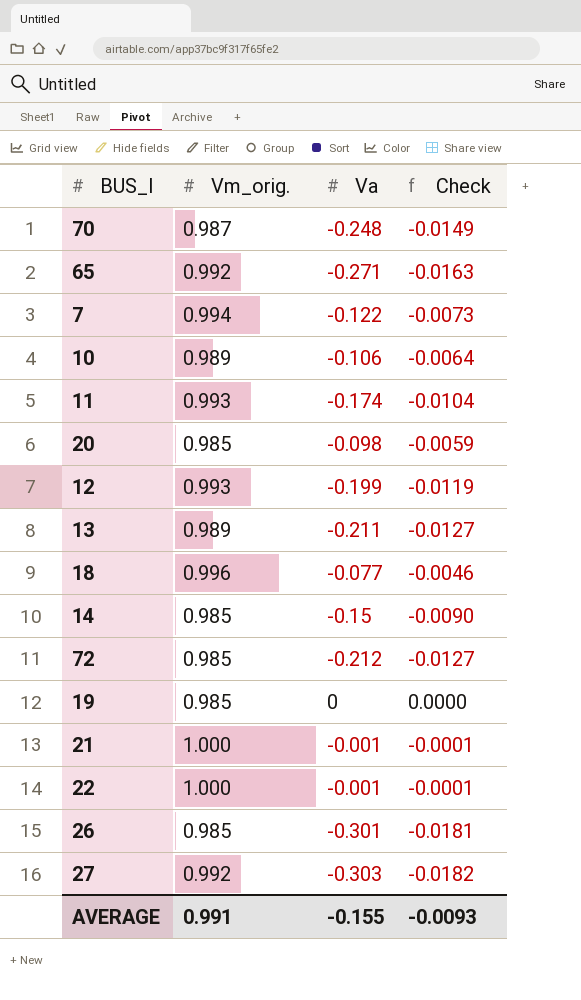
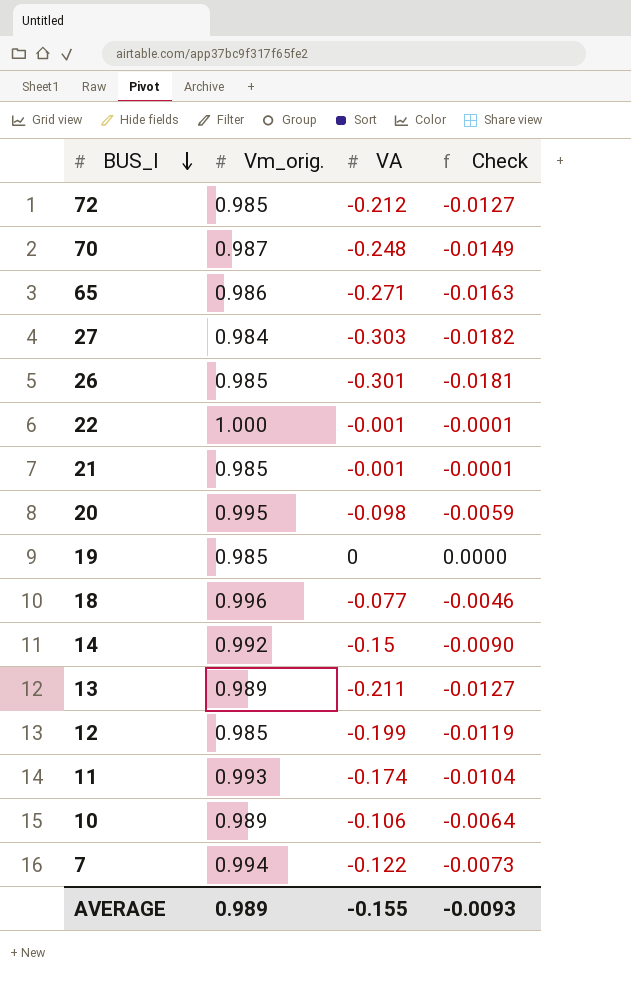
row order: none -> BUS_I descending
column name: Va -> VA
65 | Vm_orig.: 0.992 -> 0.986
27 | Vm_orig.: 0.992 -> 0.984
21 | Vm_orig.: 1.000 -> 0.985
20 | Vm_orig.: 0.985 -> 0.995
14 | Vm_orig.: 0.985 -> 0.992
12 | Vm_orig.: 0.993 -> 0.985
AVERAGE | Vm_orig.: 0.991 -> 0.989

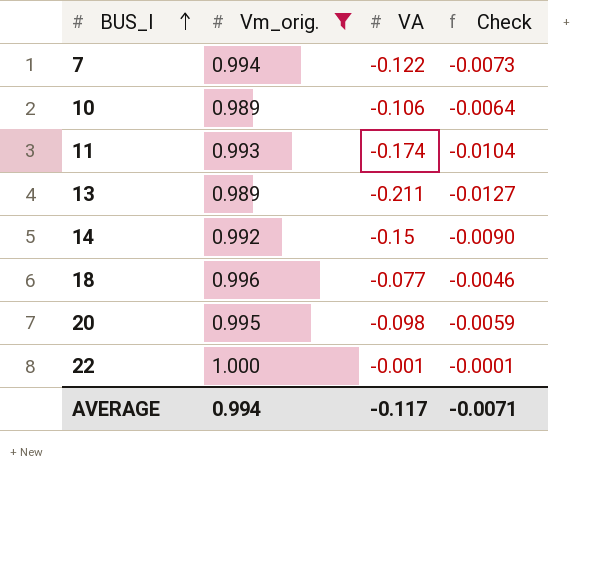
filter: none -> Vm_orig. >= 0.989
row order: BUS_I descending -> BUS_I ascending
AVERAGE | Vm_orig.: 0.989 -> 0.994
AVERAGE | VA: -0.155 -> -0.117
AVERAGE | Check: -0.0093 -> -0.0071

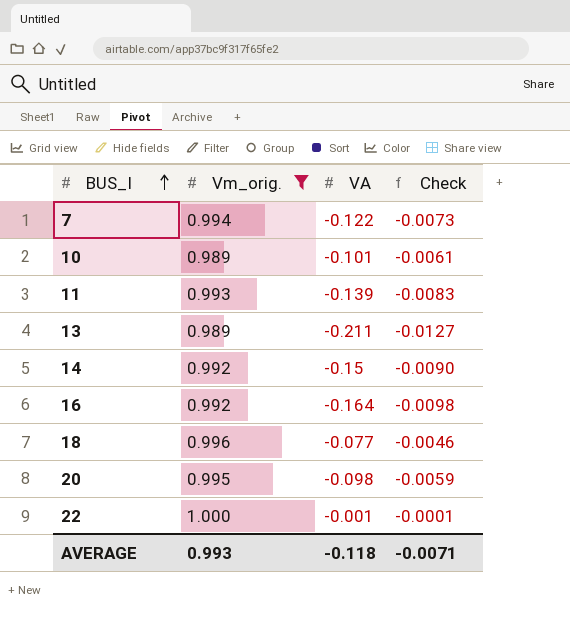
10 | VA: -0.106 -> -0.101
10 | Check: -0.0064 -> -0.0061
11 | VA: -0.174 -> -0.139
11 | Check: -0.0104 -> -0.0083
row 16: none -> 0.992 | -0.164 | -0.0098
AVERAGE | Vm_orig.: 0.994 -> 0.993
AVERAGE | VA: -0.117 -> -0.118

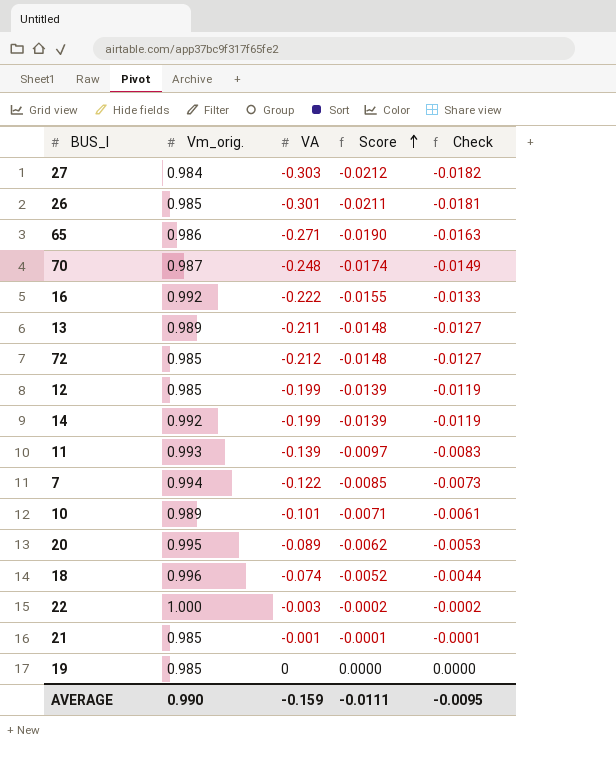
filter: Vm_orig. >= 0.989 -> none
row order: BUS_I ascending -> Score ascending
column Score | formula: none -> [VA] * 0.07
16 | VA: -0.164 -> -0.222
16 | Check: -0.0098 -> -0.0133
14 | VA: -0.15 -> -0.199
14 | Check: -0.0090 -> -0.0119
20 | VA: -0.098 -> -0.089
20 | Check: -0.0059 -> -0.0053
18 | VA: -0.077 -> -0.074
18 | Check: -0.0046 -> -0.0044
22 | VA: -0.001 -> -0.003
22 | Check: -0.0001 -> -0.0002
AVERAGE | Vm_orig.: 0.993 -> 0.990
AVERAGE | VA: -0.118 -> -0.159
AVERAGE | Check: -0.0071 -> -0.0095

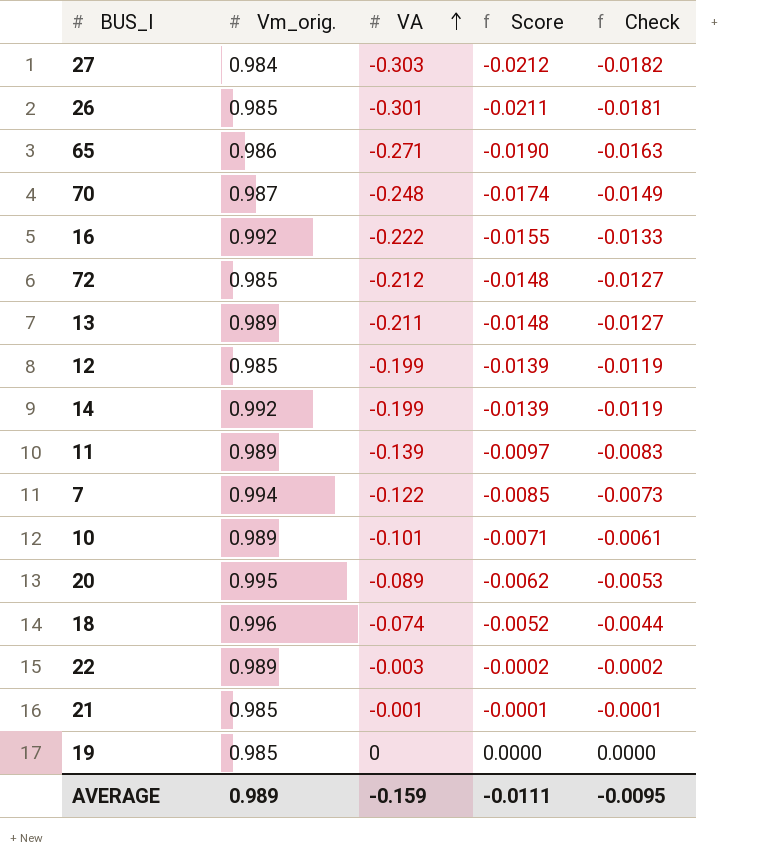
row order: Score ascending -> VA ascending
11 | Vm_orig.: 0.993 -> 0.989
22 | Vm_orig.: 1.000 -> 0.989
AVERAGE | Vm_orig.: 0.990 -> 0.989

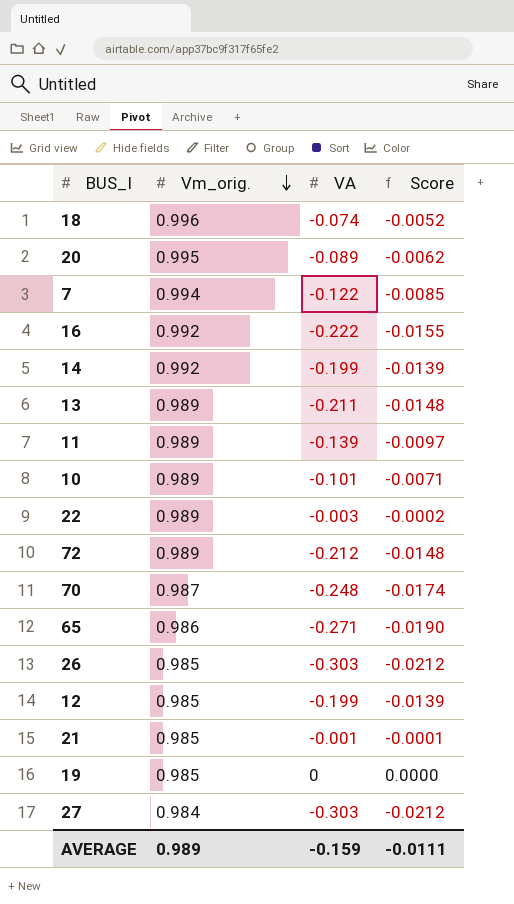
row order: VA ascending -> Vm_orig. descending
column Check | formula: [VA] * 0.06 -> none
72 | Vm_orig.: 0.985 -> 0.989
26 | VA: -0.301 -> -0.303
26 | Score: -0.0211 -> -0.0212

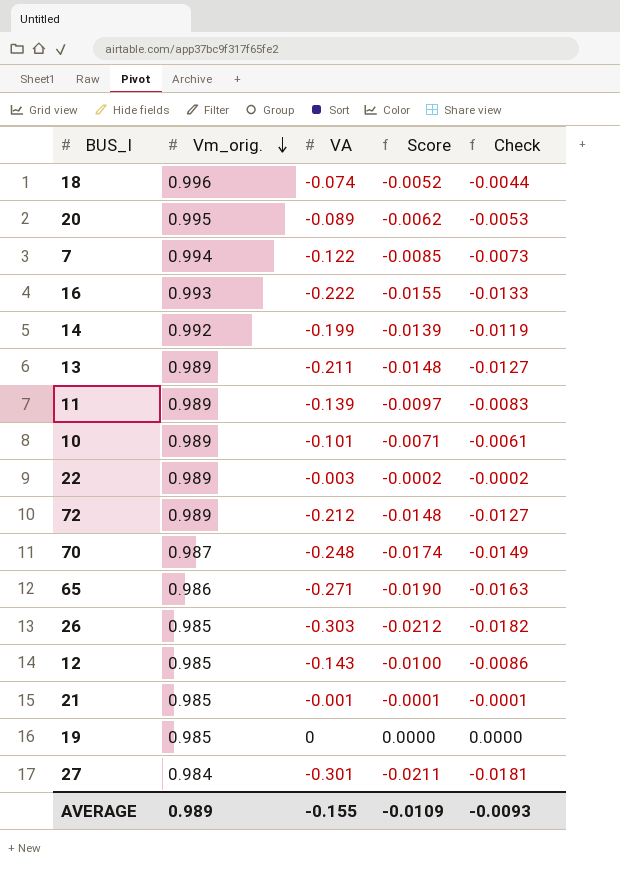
column Check | formula: none -> [VA] * 0.06
16 | Vm_orig.: 0.992 -> 0.993
12 | VA: -0.199 -> -0.143
12 | Score: -0.0139 -> -0.0100
27 | VA: -0.303 -> -0.301
27 | Score: -0.0212 -> -0.0211
AVERAGE | VA: -0.159 -> -0.155
AVERAGE | Score: -0.0111 -> -0.0109

